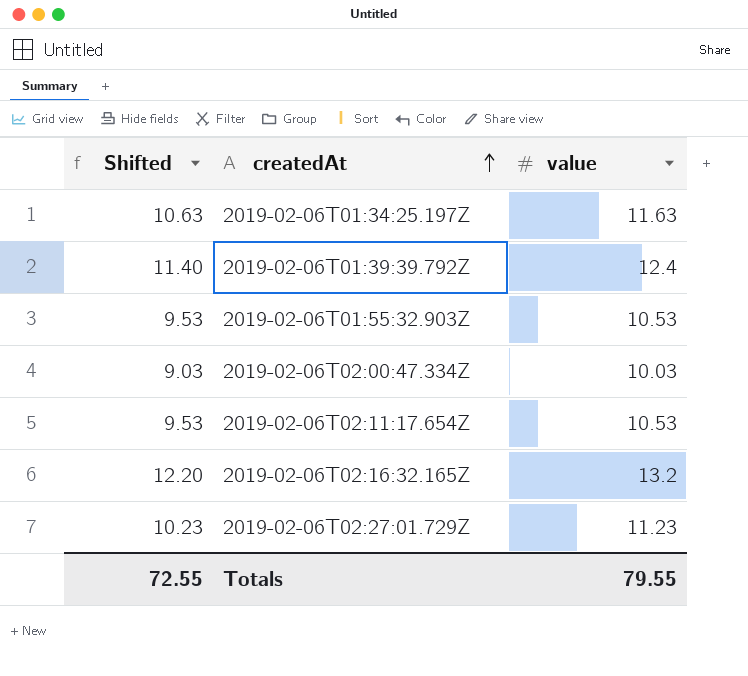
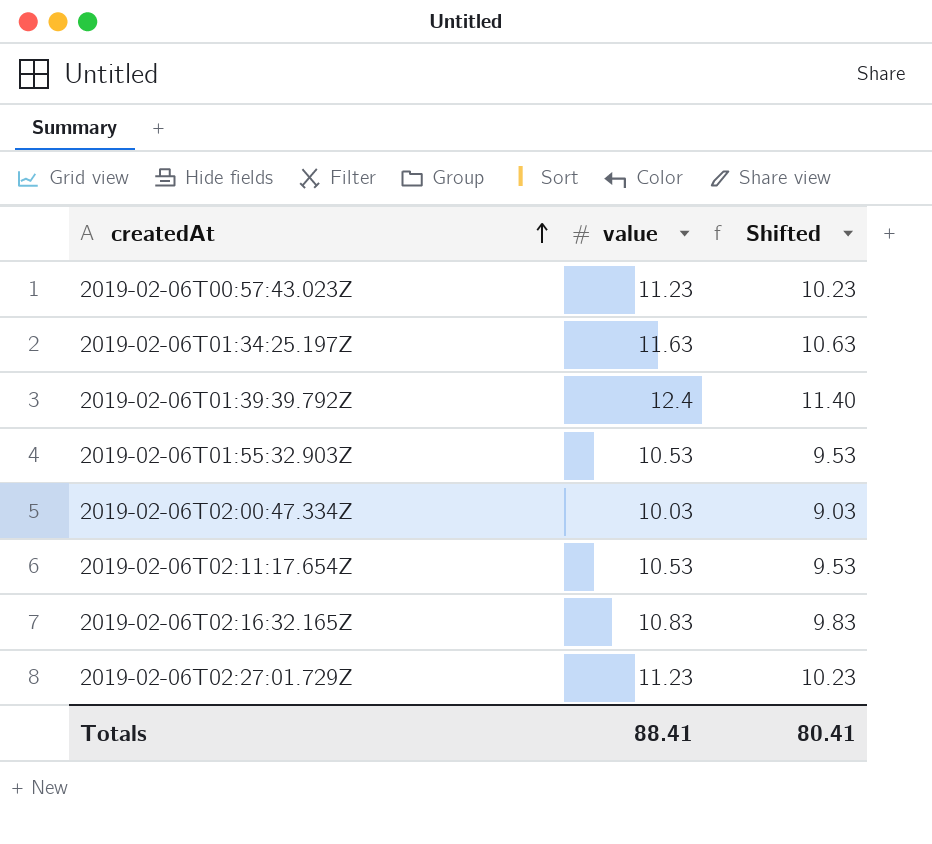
column Shifted | position: 1 -> 3
row 2019-02-06T00:57:43.023Z: none -> 11.23 | 10.23
2019-02-06T02:16:32.165Z | value: 13.2 -> 10.83
2019-02-06T02:16:32.165Z | Shifted: 12.20 -> 9.83
Totals | value: 79.55 -> 88.41
Totals | Shifted: 72.55 -> 80.41

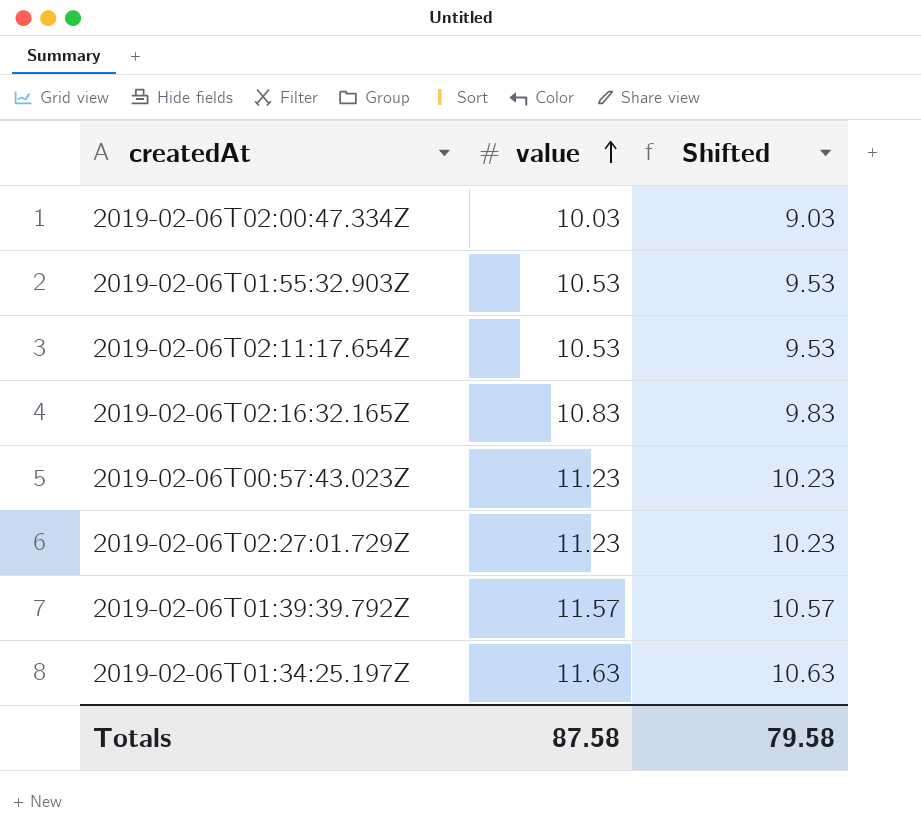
row order: createdAt ascending -> value ascending
2019-02-06T01:39:39.792Z | value: 12.4 -> 11.57
2019-02-06T01:39:39.792Z | Shifted: 11.40 -> 10.57
Totals | value: 88.41 -> 87.58
Totals | Shifted: 80.41 -> 79.58

